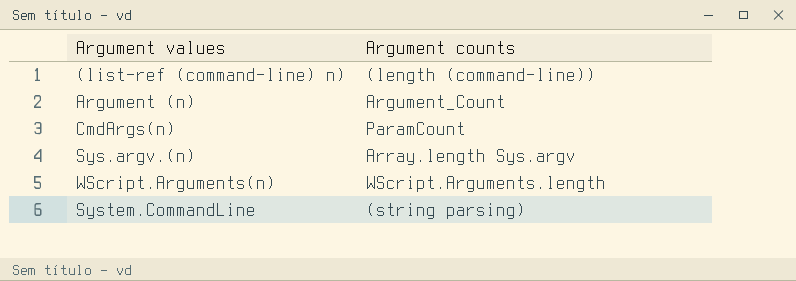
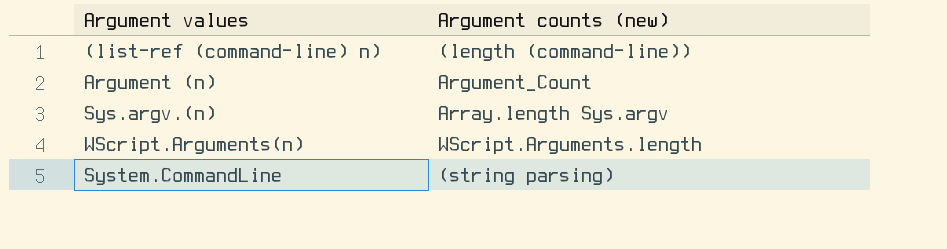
column name: Argument counts -> Argument counts (new)
row CmdArgs(n): ParamCount -> none

